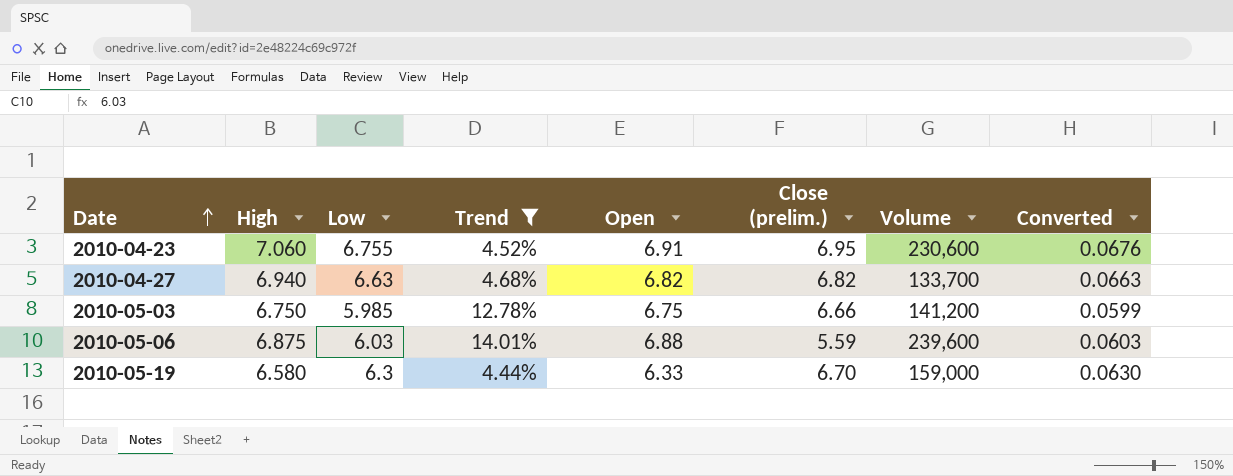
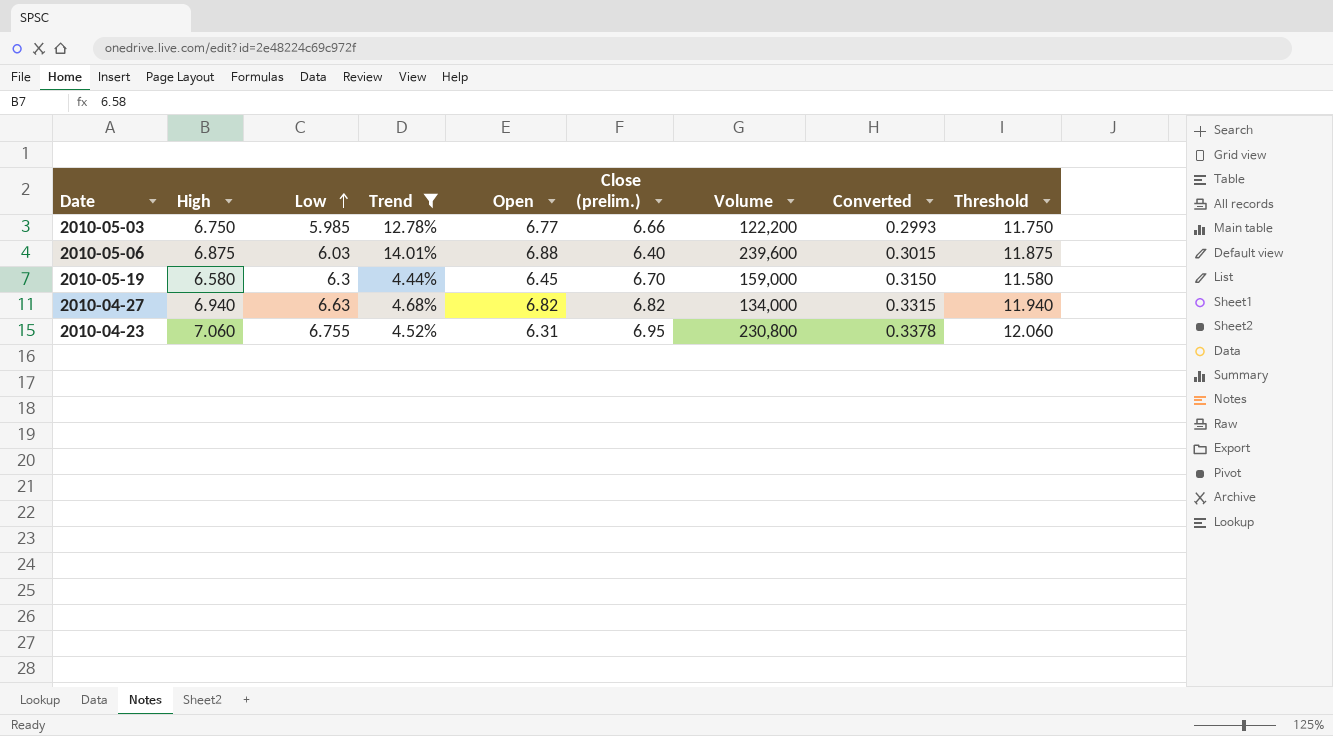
row order: Date ascending -> Low ascending
column Converted | formula: [Low] * 0.01 -> [Low] * 0.05
column Threshold | formula: none -> [High] + 5
2010-05-03 | Open: 6.75 -> 6.77
2010-05-03 | Volume: 141,200 -> 122,200
2010-05-06 | Close (prelim.): 5.59 -> 6.40
2010-05-19 | Open: 6.33 -> 6.45
2010-04-27 | Volume: 133,700 -> 134,000
2010-04-23 | Open: 6.91 -> 6.31
2010-04-23 | Volume: 230,600 -> 230,800

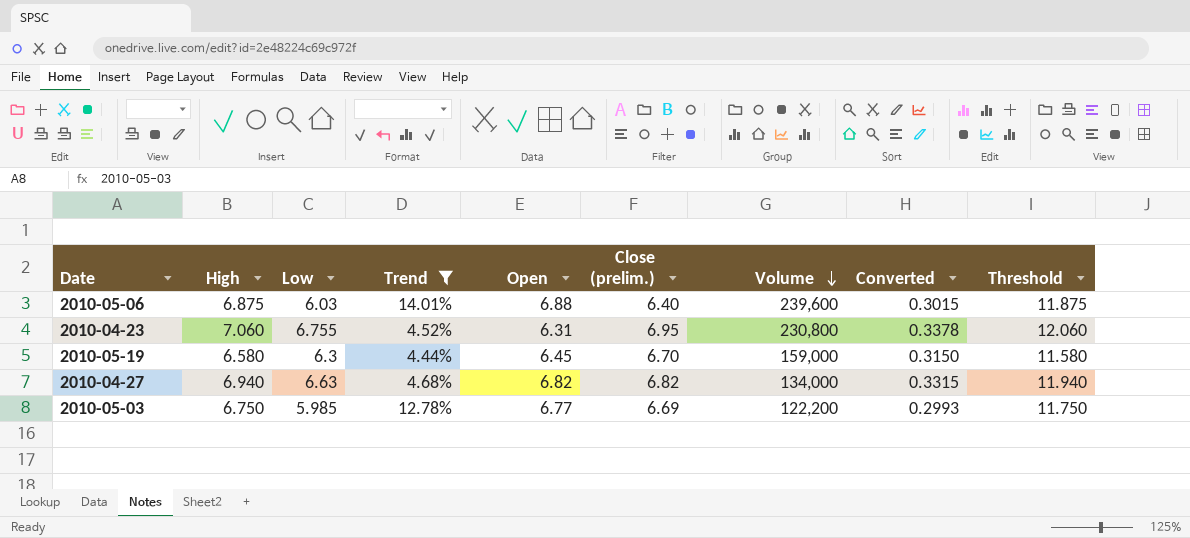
row order: Low ascending -> Volume descending
2010-05-03 | Close (prelim.): 6.66 -> 6.69

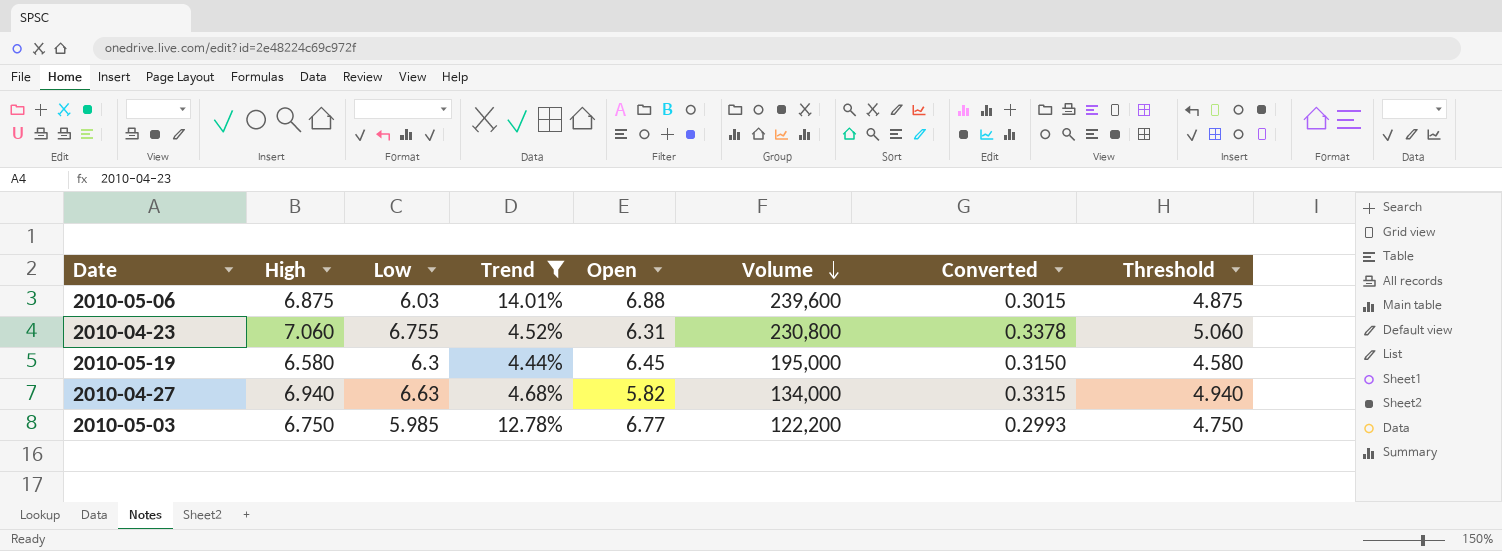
column Close (prelim.) | position: 6 -> none
column Threshold | formula: [High] + 5 -> [High] - 2
2010-05-19 | Volume: 159,000 -> 195,000
2010-04-27 | Open: 6.82 -> 5.82

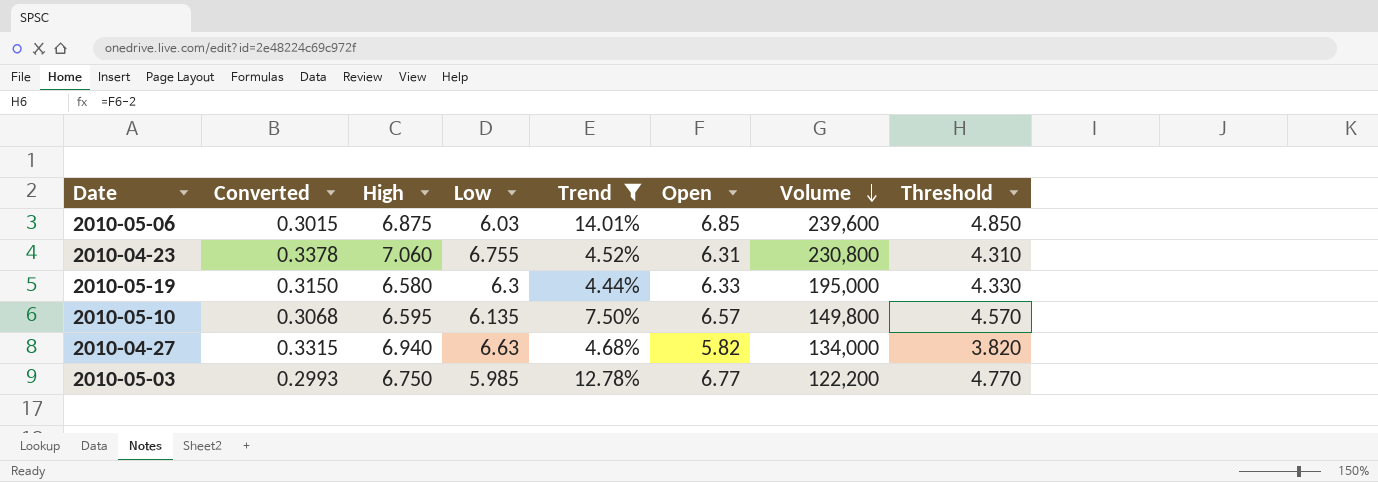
column Converted | position: 7 -> 2
column Threshold | formula: [High] - 2 -> [Open] - 2
2010-05-06 | Open: 6.88 -> 6.85
2010-05-19 | Open: 6.45 -> 6.33
row 2010-05-10: none -> 0.3068 | 6.595 | 6.135 | 7.50% | 6.57 | 149,800 | 4.570

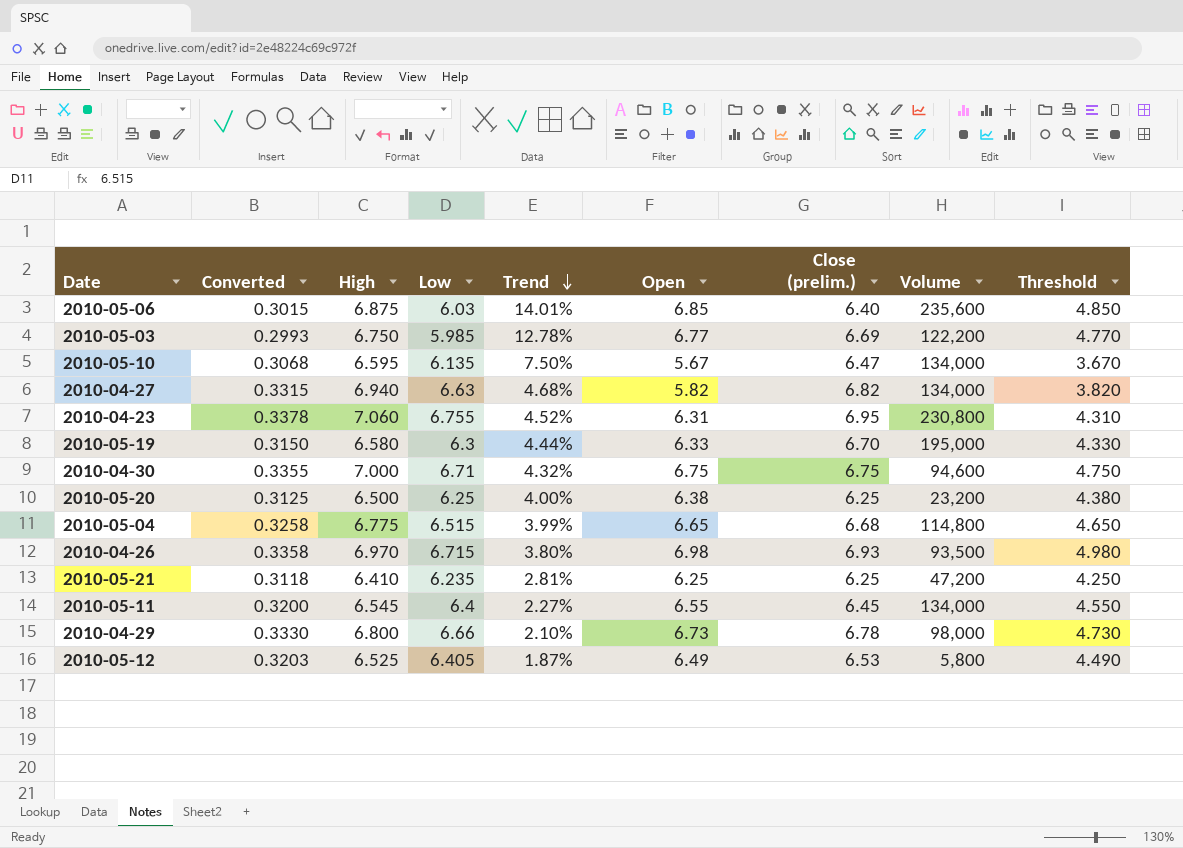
filter: Trend >= 4.44% -> none
row order: Volume descending -> Trend descending
column Close (prelim.) | position: none -> 7
2010-05-06 | Volume: 239,600 -> 235,600
2010-05-10 | Open: 6.57 -> 5.67
2010-05-10 | Volume: 149,800 -> 134,000
2010-05-10 | Threshold: 4.570 -> 3.670

